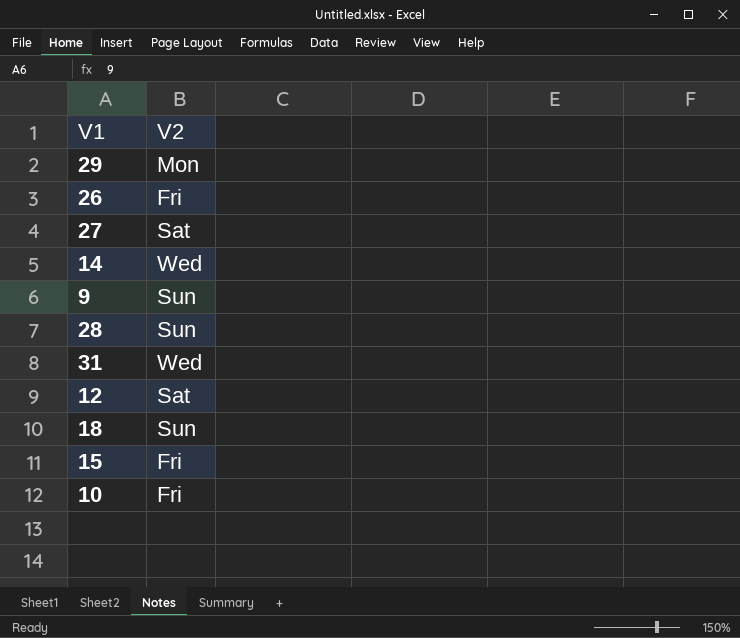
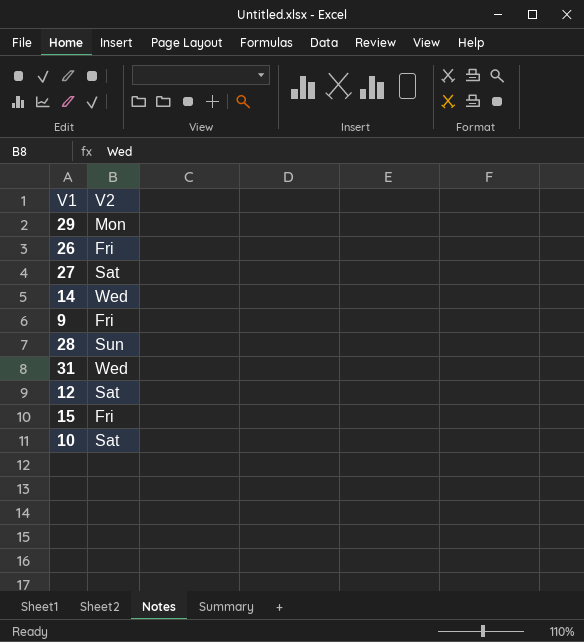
row 18: Sun -> none
9 | V2: Sun -> Fri
10 | V2: Fri -> Sat

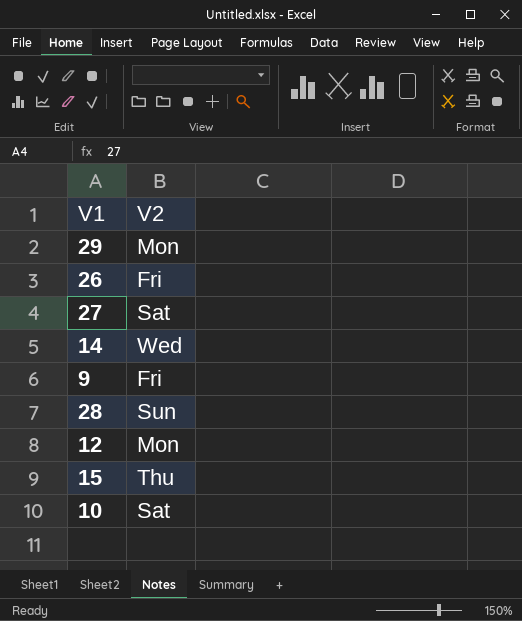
row 31: Wed -> none
12 | V2: Sat -> Mon
15 | V2: Fri -> Thu

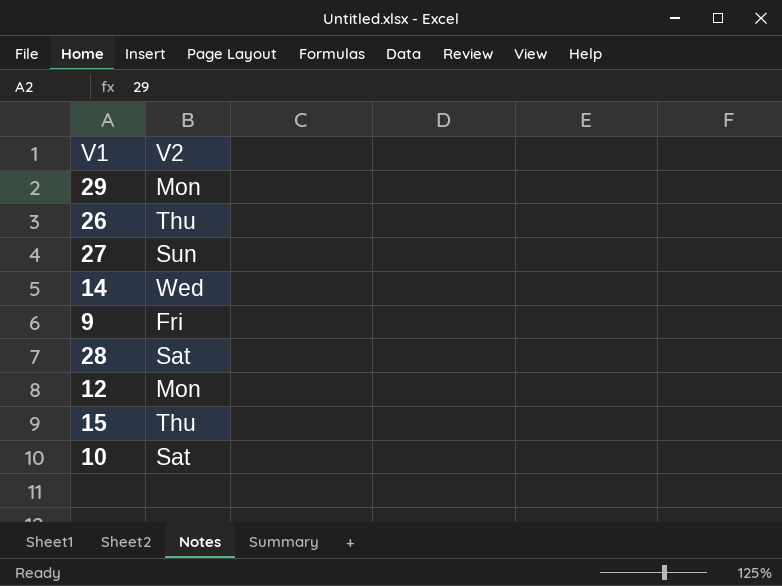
26 | V2: Fri -> Thu
27 | V2: Sat -> Sun
28 | V2: Sun -> Sat

